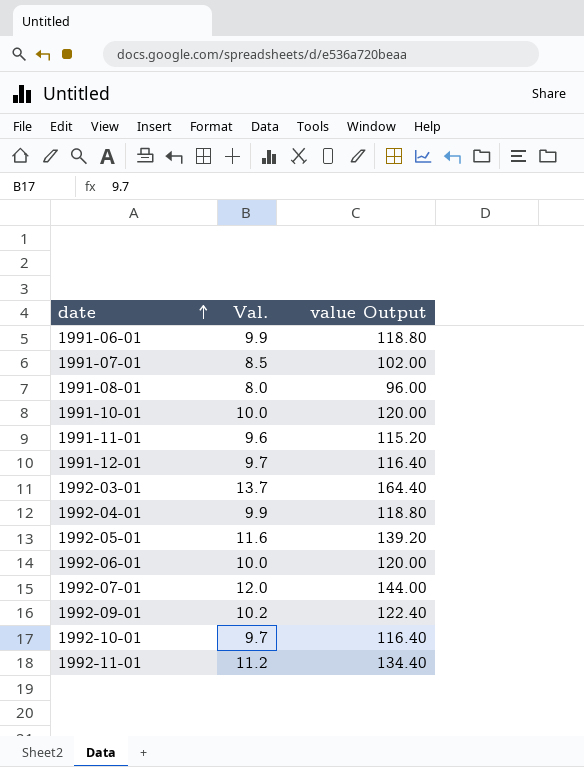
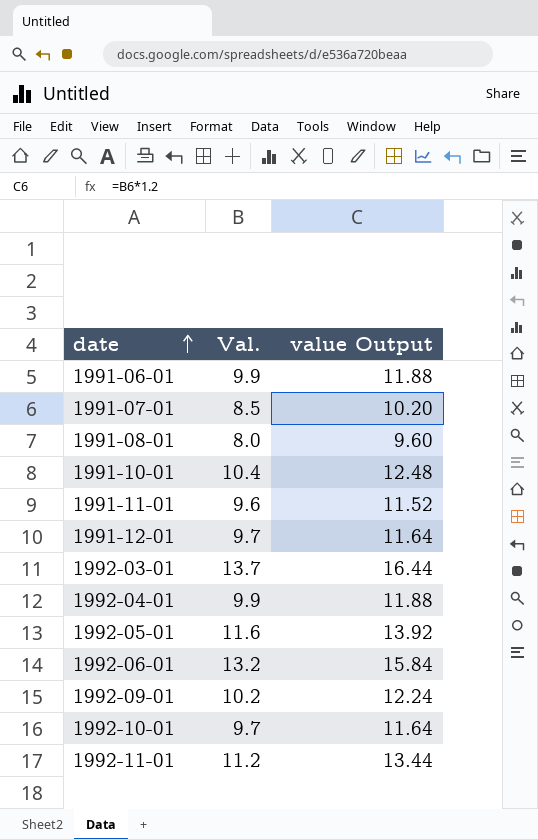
column value Output | formula: [Val.] * 12 -> [Val.] * 1.2
row 1992-07-01: 12.0 | 144.00 -> none
1991-10-01 | Val.: 10.0 -> 10.4
1992-06-01 | Val.: 10.0 -> 13.2

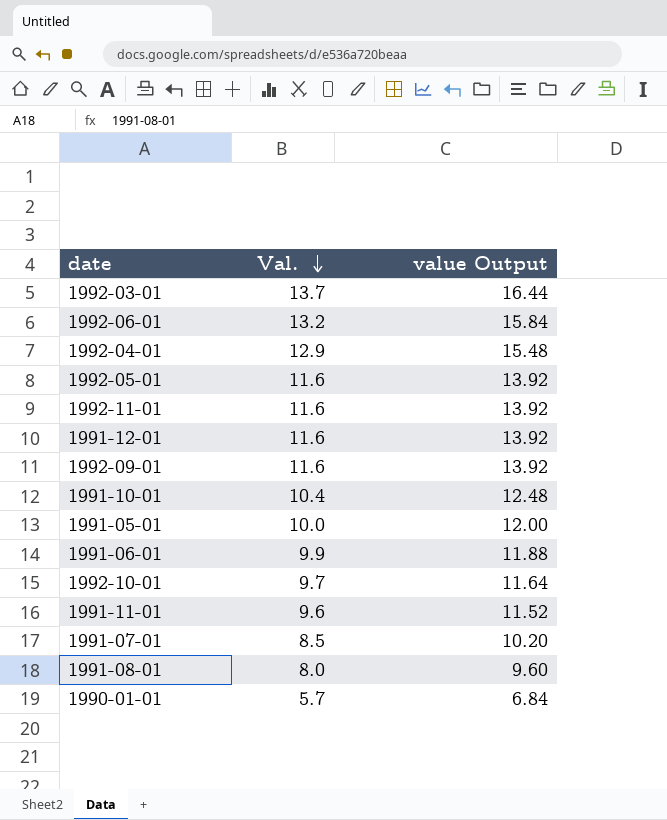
row order: date ascending -> Val. descending
1992-04-01 | Val.: 9.9 -> 12.9
1992-04-01 | value Output: 11.88 -> 15.48
1992-11-01 | Val.: 11.2 -> 11.6
1992-11-01 | value Output: 13.44 -> 13.92
1991-12-01 | Val.: 9.7 -> 11.6
1991-12-01 | value Output: 11.64 -> 13.92
1992-09-01 | Val.: 10.2 -> 11.6
1992-09-01 | value Output: 12.24 -> 13.92
row 1991-05-01: none -> 10.0 | 12.00
row 1990-01-01: none -> 5.7 | 6.84

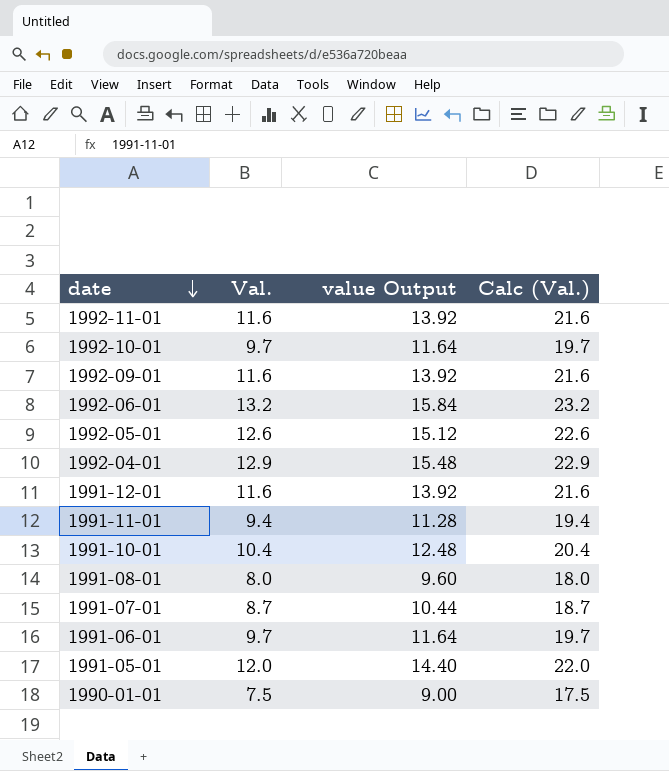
row order: Val. descending -> date descending
column Calc (Val.) | formula: none -> [Val.] + 10
row 1992-03-01: 13.7 | 16.44 -> none
1992-05-01 | Val.: 11.6 -> 12.6
1992-05-01 | value Output: 13.92 -> 15.12
1991-11-01 | Val.: 9.6 -> 9.4
1991-11-01 | value Output: 11.52 -> 11.28
1991-07-01 | Val.: 8.5 -> 8.7
1991-07-01 | value Output: 10.20 -> 10.44
1991-06-01 | Val.: 9.9 -> 9.7
1991-06-01 | value Output: 11.88 -> 11.64
1991-05-01 | Val.: 10.0 -> 12.0
1991-05-01 | value Output: 12.00 -> 14.40
1990-01-01 | Val.: 5.7 -> 7.5
1990-01-01 | value Output: 6.84 -> 9.00

